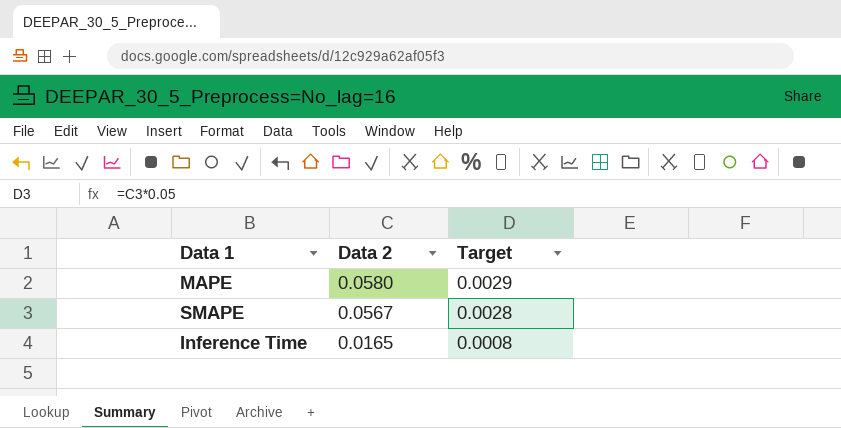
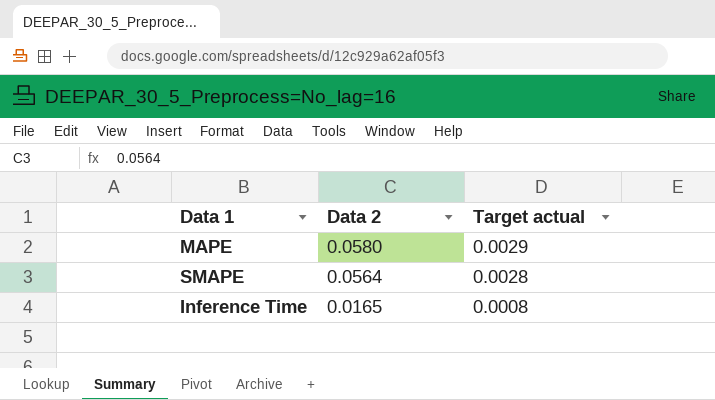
column name: Target -> Target actual
SMAPE | Data 2: 0.0567 -> 0.0564

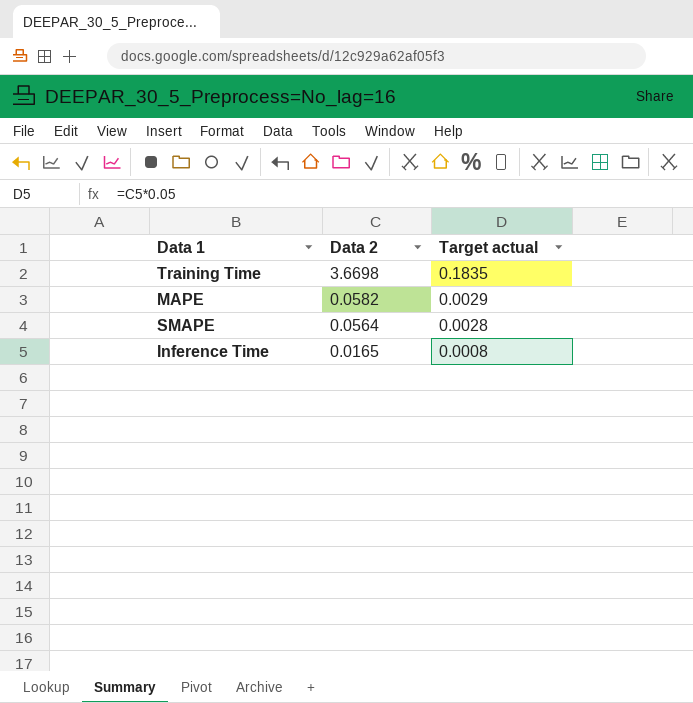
row Training Time: none -> 3.6698 | 0.1835
MAPE | Data 2: 0.0580 -> 0.0582

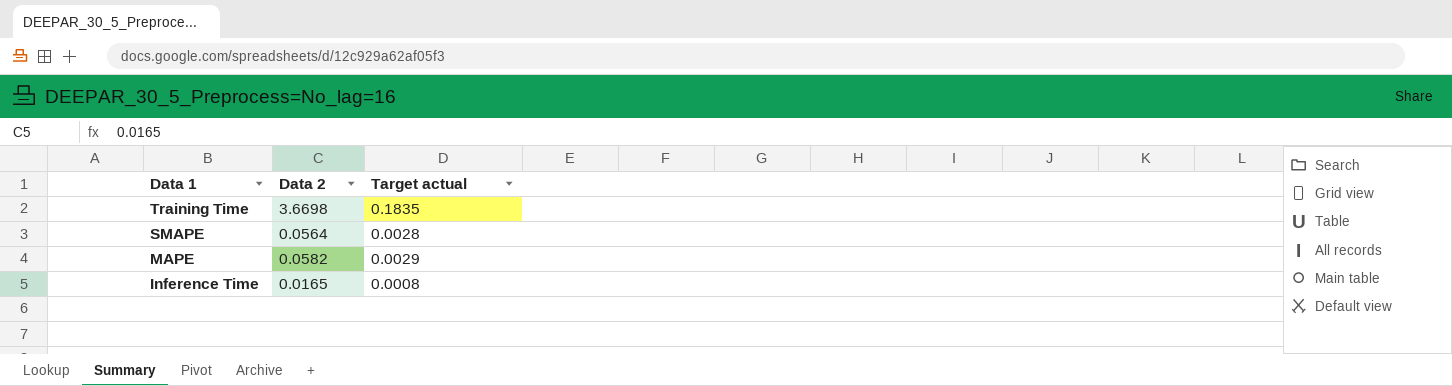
row order: Data 2 descending -> Data 1 descending

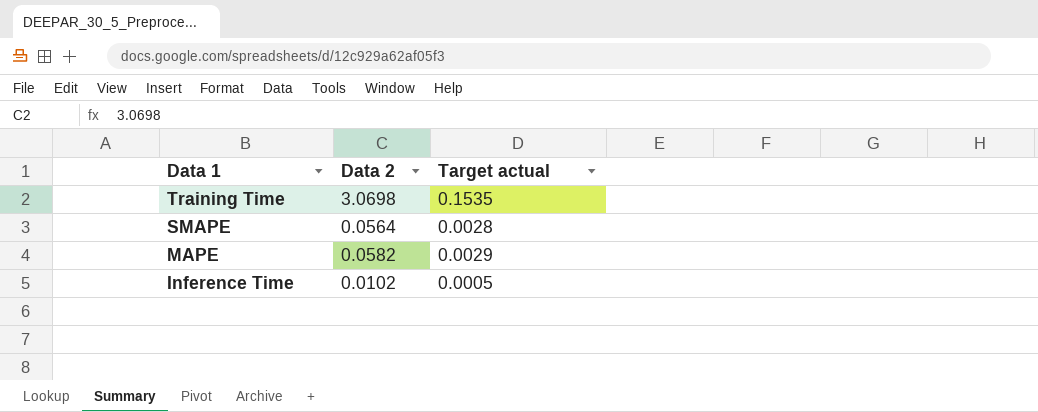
Training Time | Data 2: 3.6698 -> 3.0698
Training Time | Target actual: 0.1835 -> 0.1535
Inference Time | Data 2: 0.0165 -> 0.0102
Inference Time | Target actual: 0.0008 -> 0.0005

